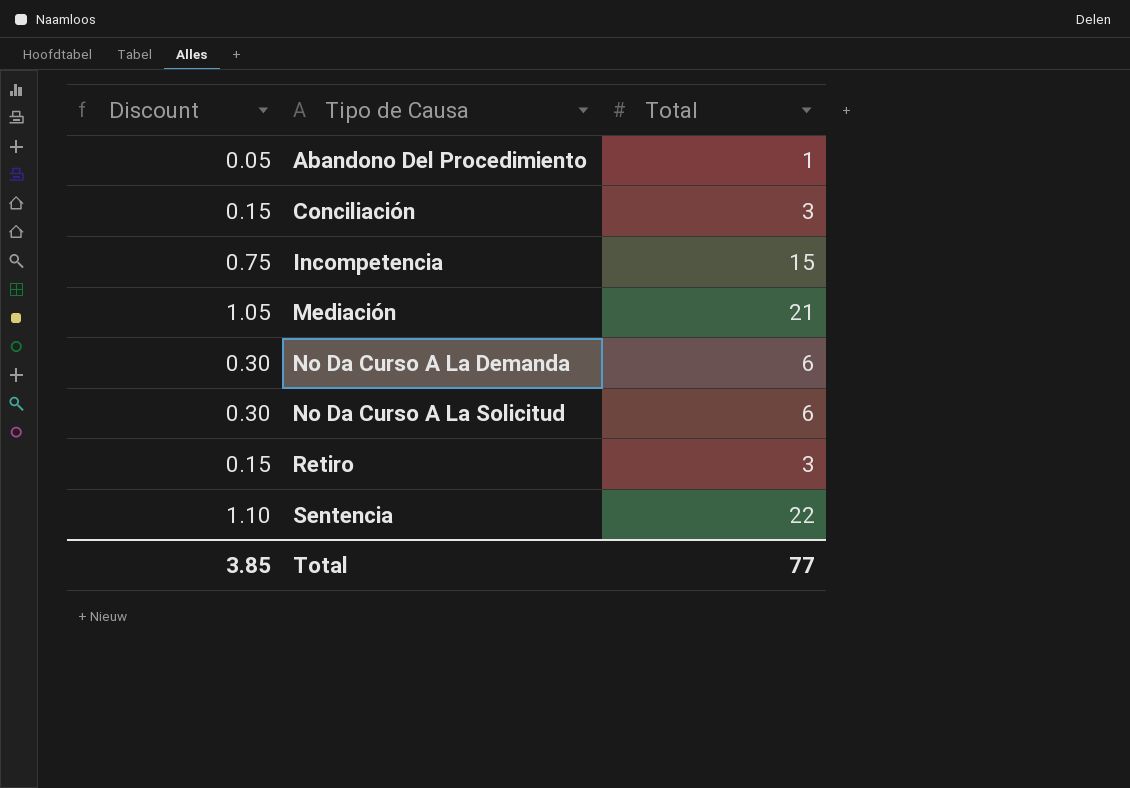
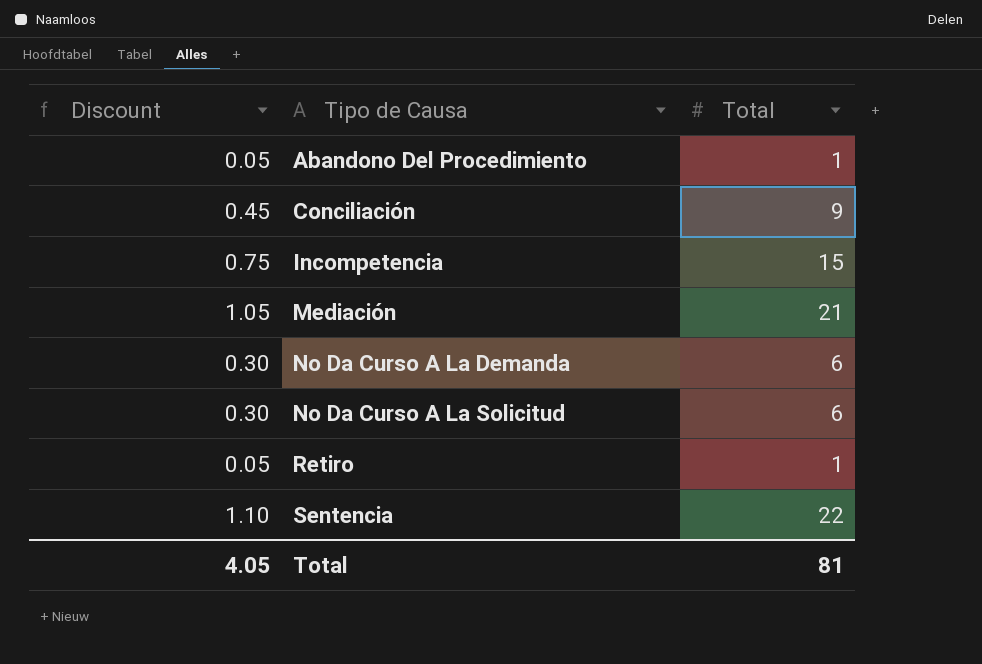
Conciliación | Discount: 0.15 -> 0.45
Conciliación | Total: 3 -> 9
Retiro | Discount: 0.15 -> 0.05
Retiro | Total: 3 -> 1
Total | Discount: 3.85 -> 4.05
Total | Total: 77 -> 81

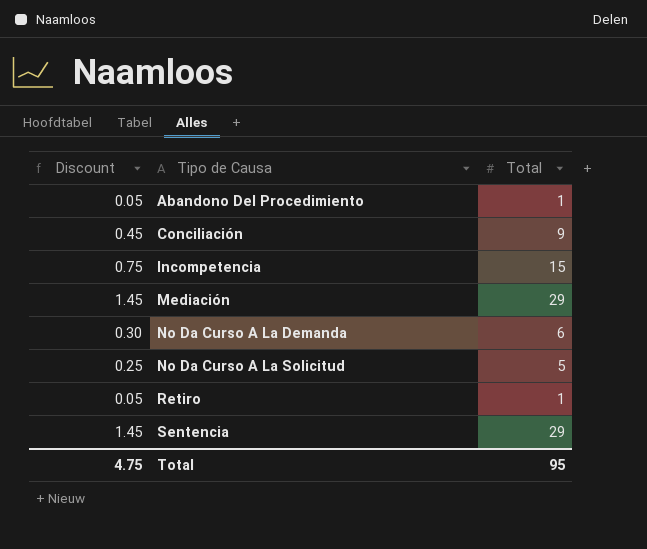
Mediación | Discount: 1.05 -> 1.45
Mediación | Total: 21 -> 29
No Da Curso A La Solicitud | Discount: 0.30 -> 0.25
No Da Curso A La Solicitud | Total: 6 -> 5
Sentencia | Discount: 1.10 -> 1.45
Sentencia | Total: 22 -> 29
Total | Discount: 4.05 -> 4.75
Total | Total: 81 -> 95

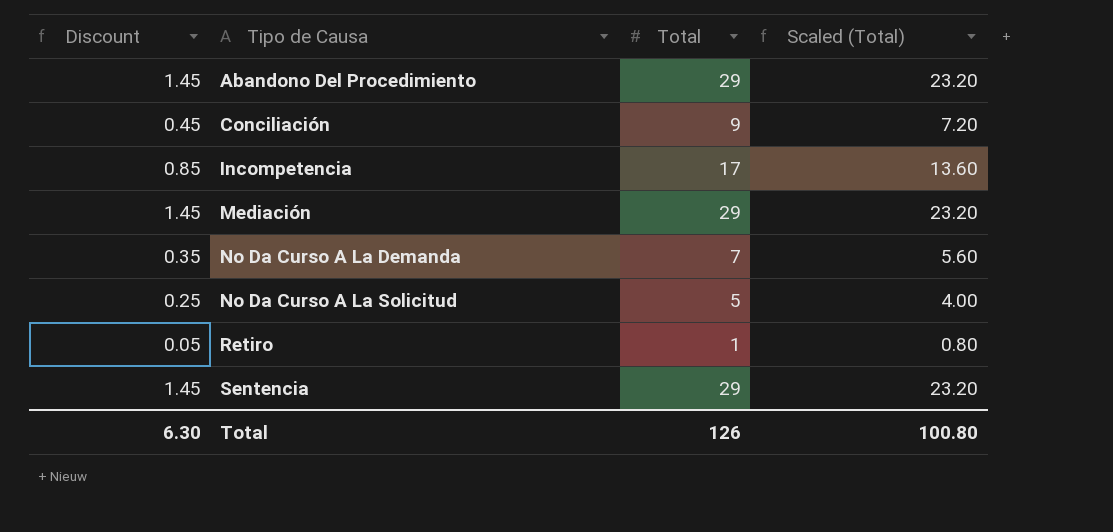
column Scaled (Total) | formula: none -> [Total] * 0.8
Abandono Del Procedimiento | Discount: 0.05 -> 1.45
Abandono Del Procedimiento | Total: 1 -> 29
Incompetencia | Discount: 0.75 -> 0.85
Incompetencia | Total: 15 -> 17
No Da Curso A La Demanda | Discount: 0.30 -> 0.35
No Da Curso A La Demanda | Total: 6 -> 7
Total | Discount: 4.75 -> 6.30
Total | Total: 95 -> 126

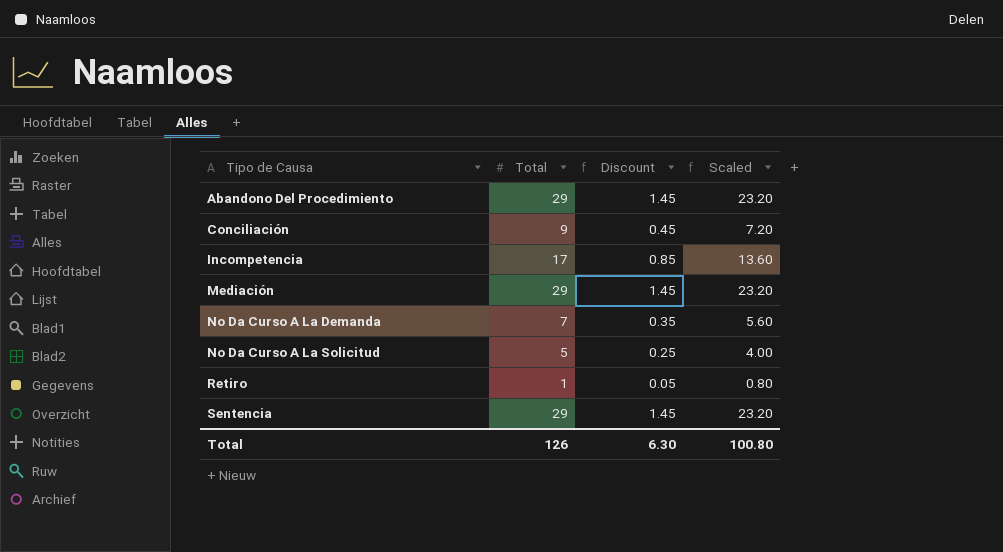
column Discount | position: 1 -> 3
column name: Scaled (Total) -> Scaled

